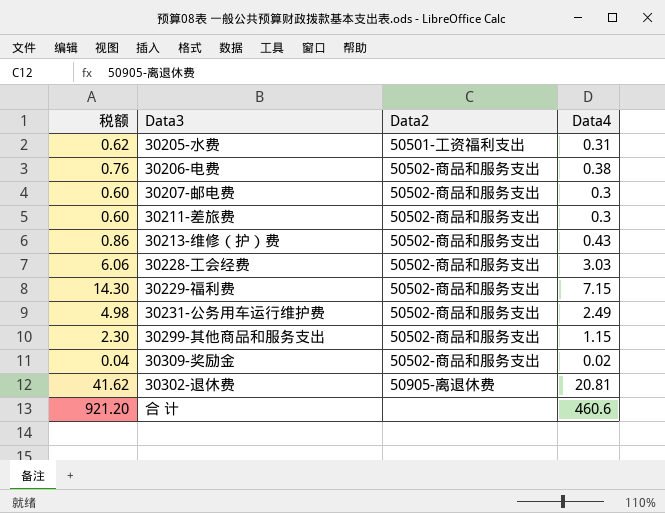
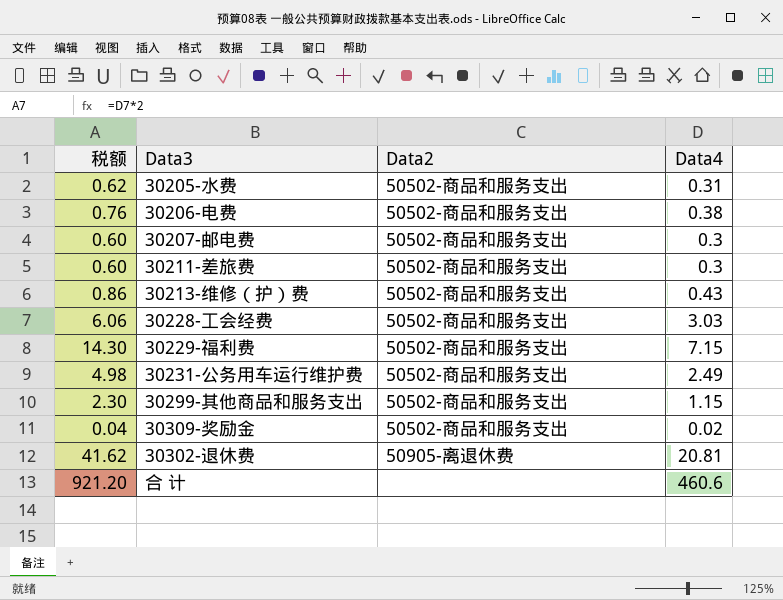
30205-水费 | Data2: 50501-工资福利支出 -> 50502-商品和服务支出

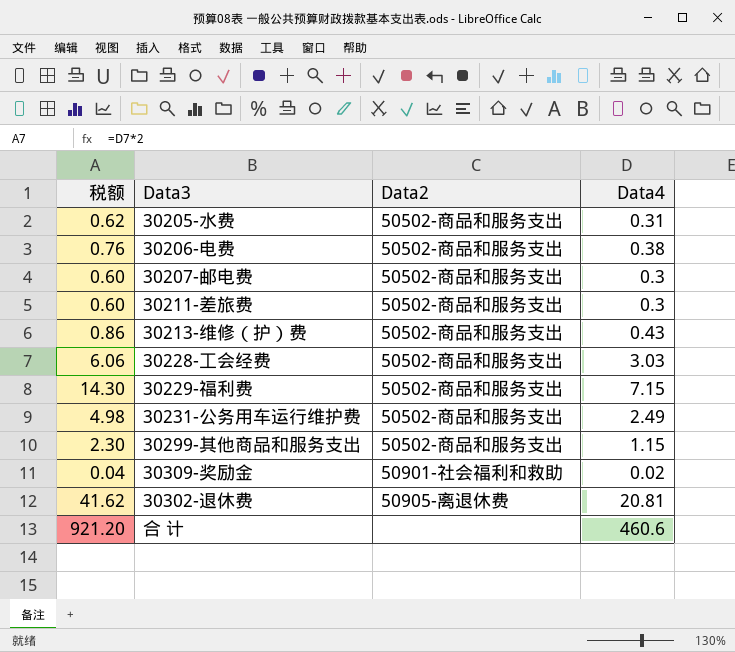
30309-奖励金 | Data2: 50502-商品和服务支出 -> 50901-社会福利和救助

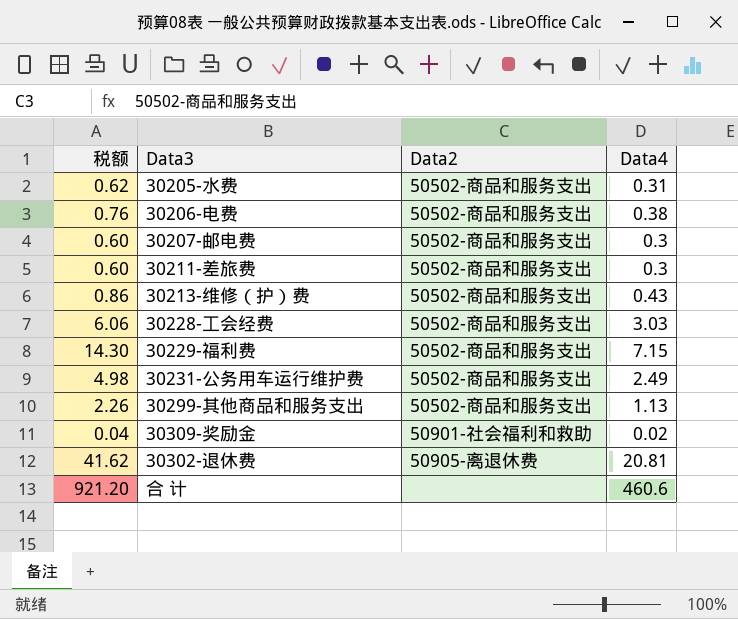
30299-其他商品和服务支出 | 税额: 2.30 -> 2.26
30299-其他商品和服务支出 | Data4: 1.15 -> 1.13

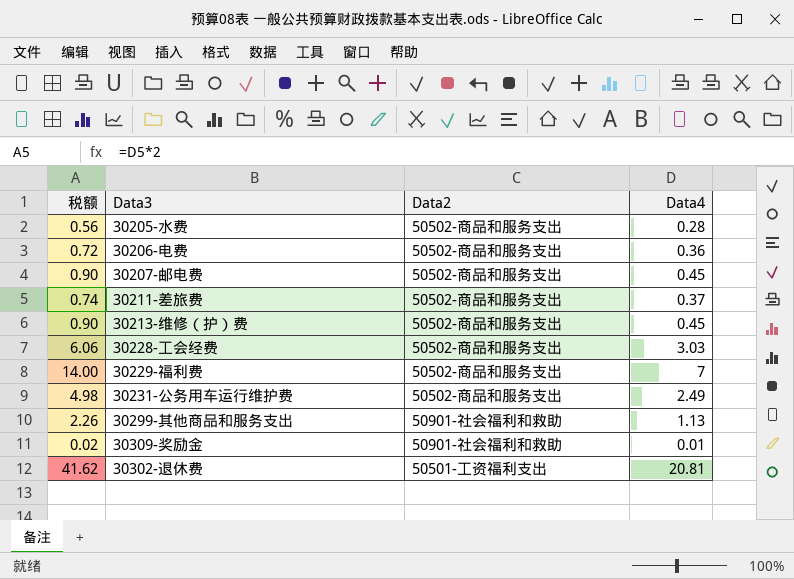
row 合 计: 921.20 | none | 460.6 -> none
30205-水费 | 税额: 0.62 -> 0.56
30205-水费 | Data4: 0.31 -> 0.28
30206-电费 | 税额: 0.76 -> 0.72
30206-电费 | Data4: 0.38 -> 0.36
30207-邮电费 | 税额: 0.60 -> 0.90
30207-邮电费 | Data4: 0.3 -> 0.45
30211-差旅费 | 税额: 0.60 -> 0.74
30211-差旅费 | Data4: 0.3 -> 0.37
30213-维修（护）费 | 税额: 0.86 -> 0.90
30213-维修（护）费 | Data4: 0.43 -> 0.45
30229-福利费 | 税额: 14.30 -> 14.00
30229-福利费 | Data4: 7.15 -> 7
30299-其他商品和服务支出 | Data2: 50502-商品和服务支出 -> 50901-社会福利和救助
30309-奖励金 | 税额: 0.04 -> 0.02
30309-奖励金 | Data4: 0.02 -> 0.01
30302-退休费 | Data2: 50905-离退休费 -> 50501-工资福利支出

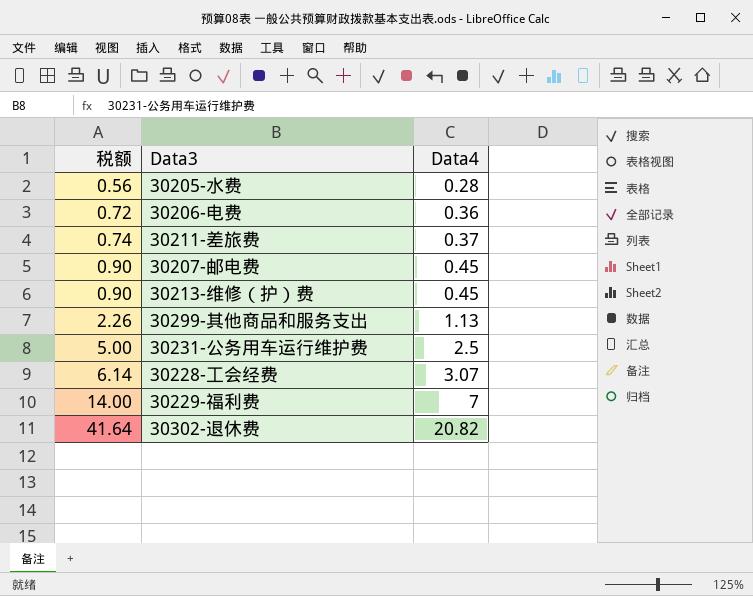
row order: none -> 税额 ascending
column Data2 | position: 3 -> none
row 30309-奖励金: 0.02 | 50901-社会福利和救助 | 0.01 -> none
30231-公务用车运行维护费 | 税额: 4.98 -> 5.00
30231-公务用车运行维护费 | Data4: 2.49 -> 2.5
30228-工会经费 | 税额: 6.06 -> 6.14
30228-工会经费 | Data4: 3.03 -> 3.07
30302-退休费 | 税额: 41.62 -> 41.64
30302-退休费 | Data4: 20.81 -> 20.82

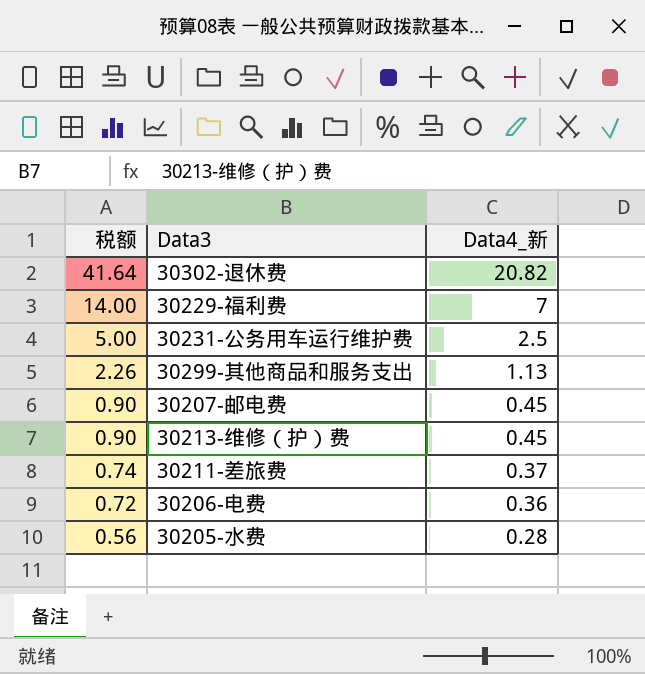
row order: 税额 ascending -> 税额 descending
column name: Data4 -> Data4_新
row 30228-工会经费: 6.14 | 3.07 -> none

